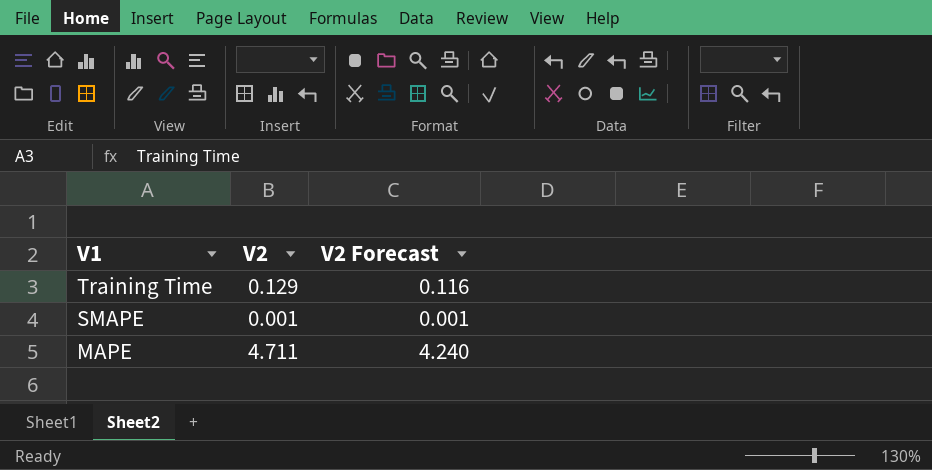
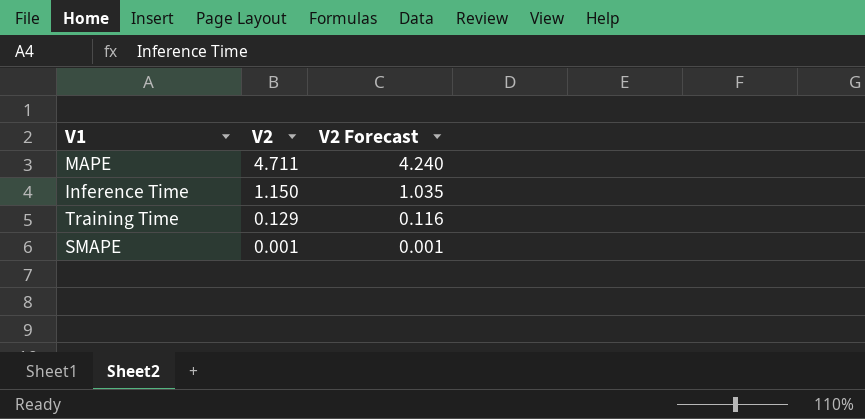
row order: V1 descending -> V2 descending
row Inference Time: none -> 1.150 | 1.035

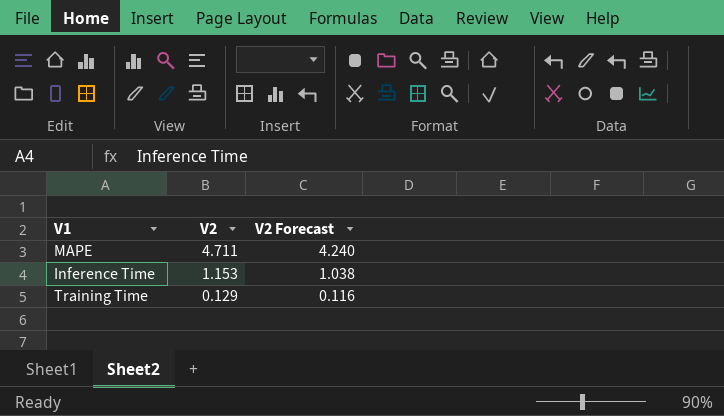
row SMAPE: 0.001 | 0.001 -> none
Inference Time | V2: 1.150 -> 1.153
Inference Time | V2 Forecast: 1.035 -> 1.038

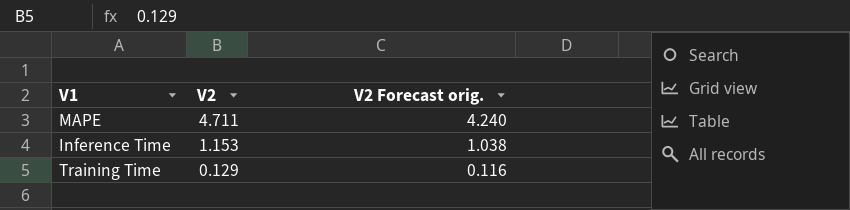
column name: V2 Forecast -> V2 Forecast orig.

